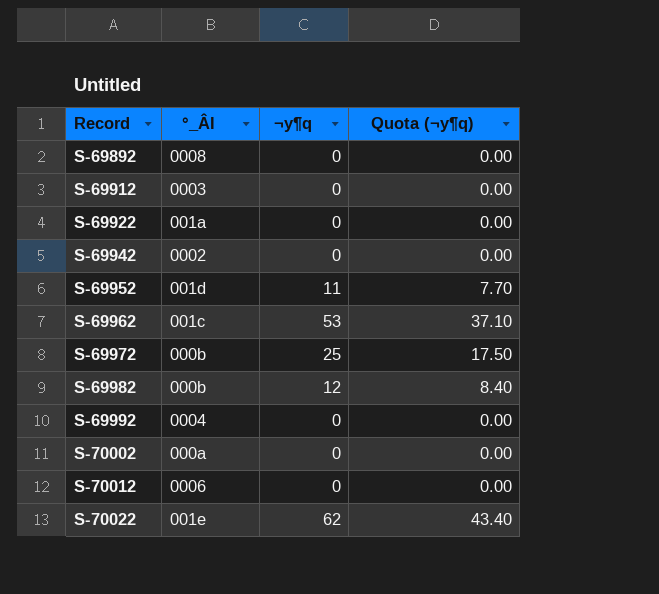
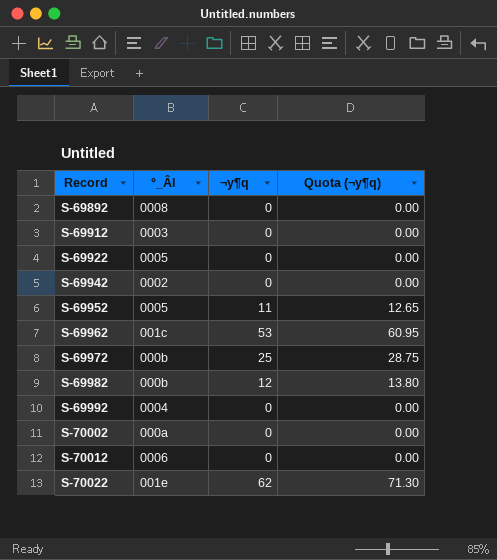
column Quota (¬y¶q) | formula: [¬y¶q] * 0.7 -> [¬y¶q] * 1.15
S-69922 | °_ÂI: 001a -> 0005
S-69952 | °_ÂI: 001d -> 0005

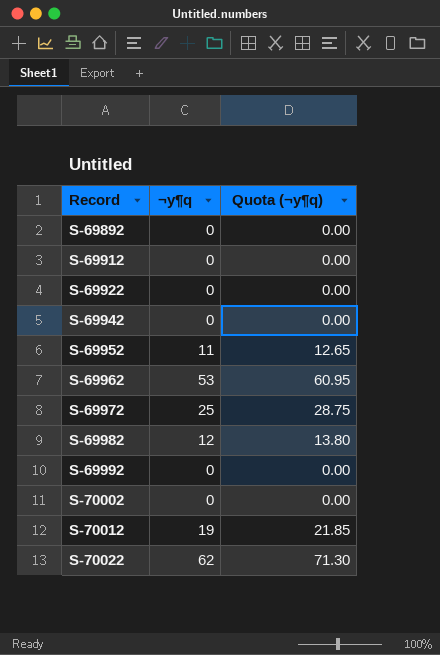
column °_ÂI | position: 2 -> none
S-70012 | ¬y¶q: 0 -> 19
S-70012 | Quota (¬y¶q): 0.00 -> 21.85

